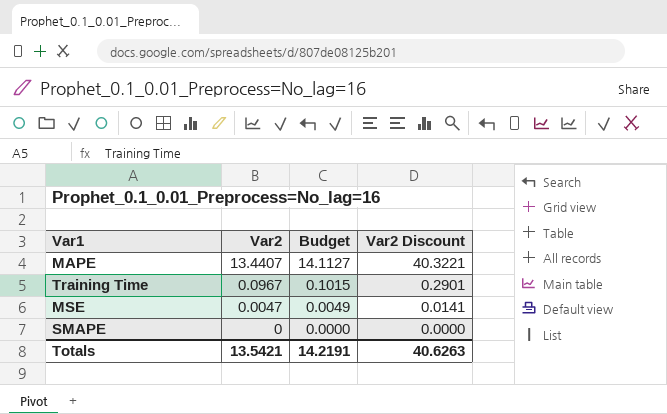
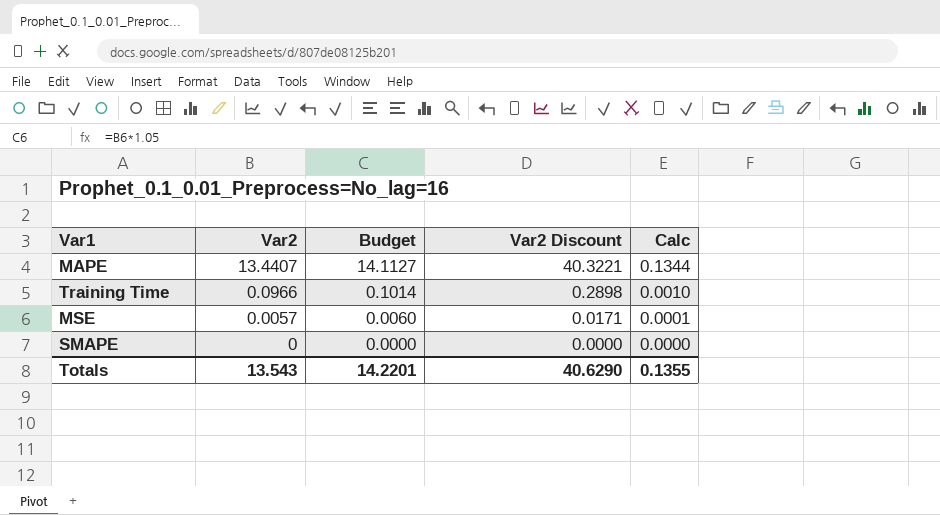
column Calc | formula: none -> [Var2] * 0.01
Training Time | Var2: 0.0967 -> 0.0966
Training Time | Budget: 0.1015 -> 0.1014
Training Time | Var2 Discount: 0.2901 -> 0.2898
MSE | Var2: 0.0047 -> 0.0057
MSE | Budget: 0.0049 -> 0.0060
MSE | Var2 Discount: 0.0141 -> 0.0171
Totals | Var2: 13.5421 -> 13.543
Totals | Budget: 14.2191 -> 14.2201
Totals | Var2 Discount: 40.6263 -> 40.6290

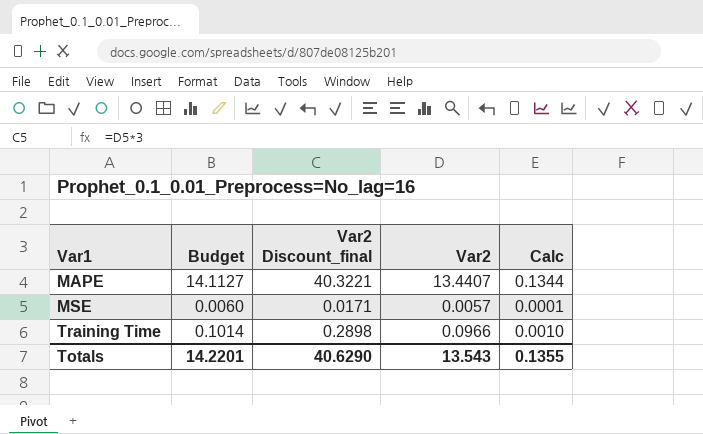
row order: Var2 descending -> Var1 ascending
column name: Var2 Discount -> Var2 Discount_final
column Var2 | position: 2 -> 4
row SMAPE: 0 | 0.0000 | 0.0000 | 0.0000 -> none

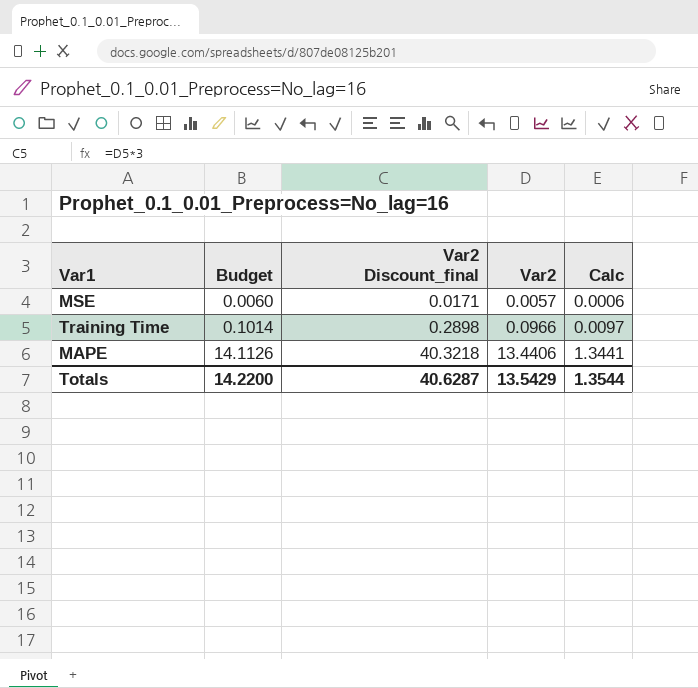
row order: Var1 ascending -> Budget ascending
column Calc | formula: [Var2] * 0.01 -> [Var2] * 0.1
MAPE | Budget: 14.1127 -> 14.1126
MAPE | Var2 Discount_final: 40.3221 -> 40.3218
MAPE | Var2: 13.4407 -> 13.4406
Totals | Budget: 14.2201 -> 14.2200
Totals | Var2 Discount_final: 40.6290 -> 40.6287
Totals | Var2: 13.543 -> 13.5429
Totals | Calc: 0.1355 -> 1.3544

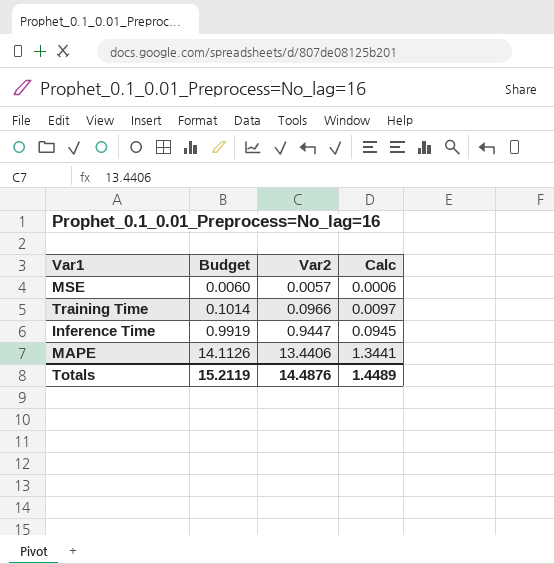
column Var2 Discount_final | formula: [Var2] * 3 -> none
row Inference Time: none -> 0.9919 | 0.9447 | 0.0945
Totals | Budget: 14.2200 -> 15.2119
Totals | Var2: 13.5429 -> 14.4876
Totals | Calc: 1.3544 -> 1.4489

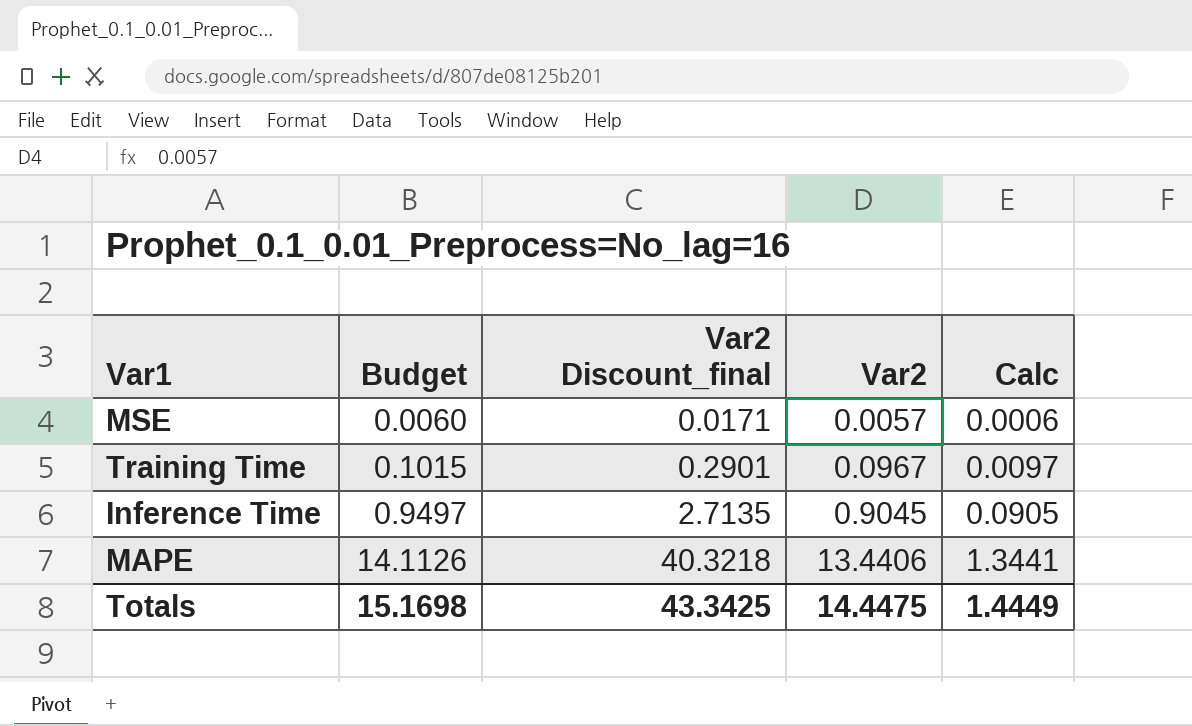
column Var2 Discount_final | formula: none -> [Var2] * 3
Training Time | Budget: 0.1014 -> 0.1015
Training Time | Var2: 0.0966 -> 0.0967
Inference Time | Budget: 0.9919 -> 0.9497
Inference Time | Var2: 0.9447 -> 0.9045
Inference Time | Calc: 0.0945 -> 0.0905
Totals | Budget: 15.2119 -> 15.1698
Totals | Var2: 14.4876 -> 14.4475
Totals | Calc: 1.4489 -> 1.4449

